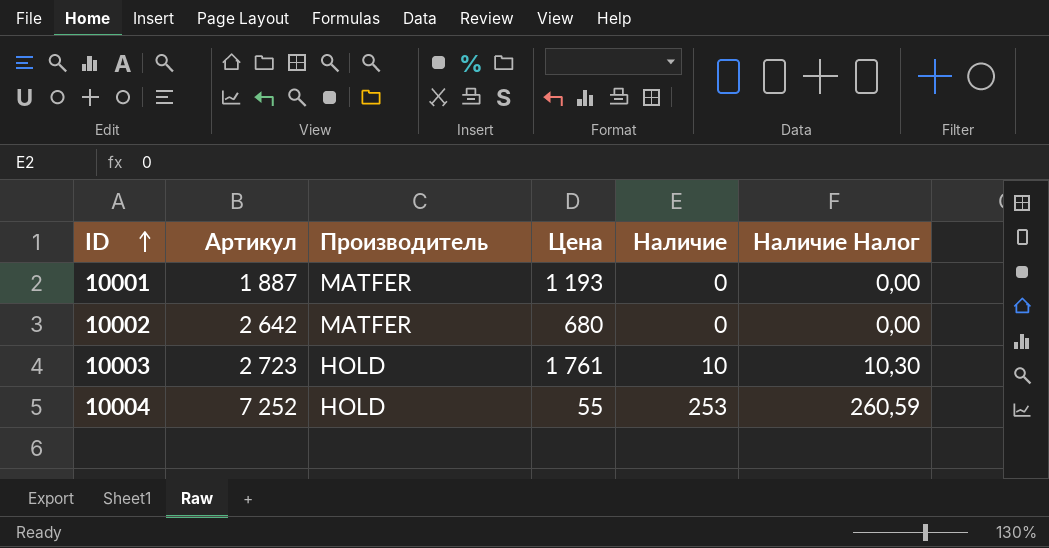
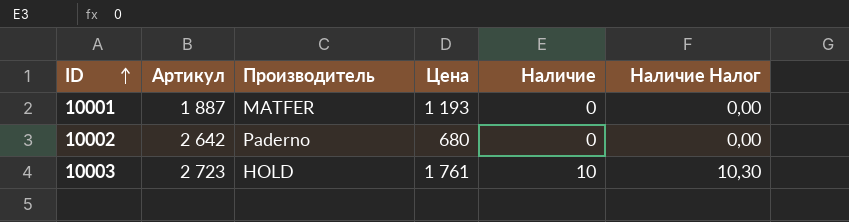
row 10004: 7 252 | HOLD | 55 | 253 | 260,59 -> none
10002 | Производитель: MATFER -> Paderno

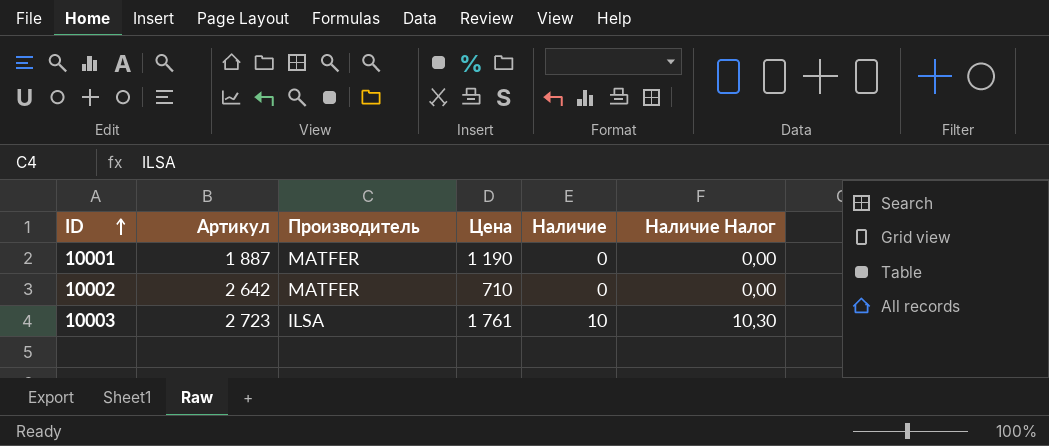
10001 | Цена: 1 193 -> 1 190
10002 | Производитель: Paderno -> MATFER
10002 | Цена: 680 -> 710
10003 | Производитель: HOLD -> ILSA

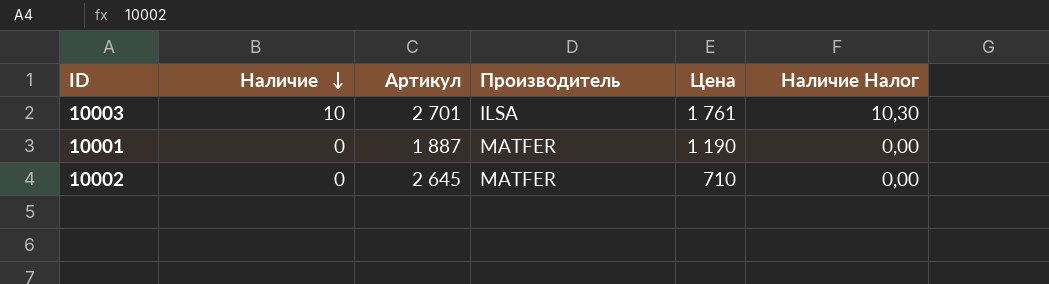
row order: ID ascending -> Наличие descending
column Наличие | position: 5 -> 2
10003 | Артикул: 2 723 -> 2 701
10002 | Артикул: 2 642 -> 2 645

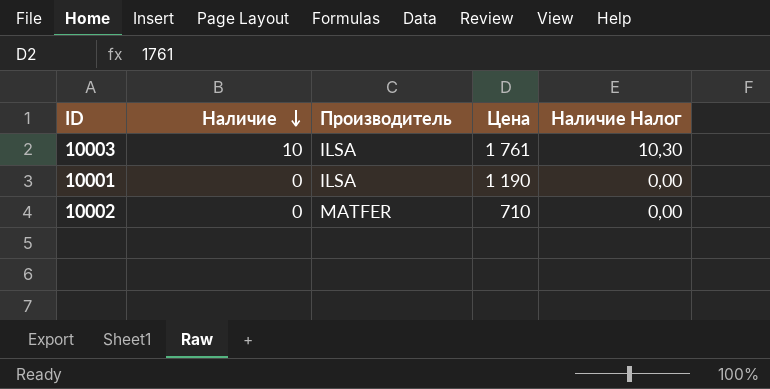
column Артикул | position: 3 -> none
10001 | Производитель: MATFER -> ILSA

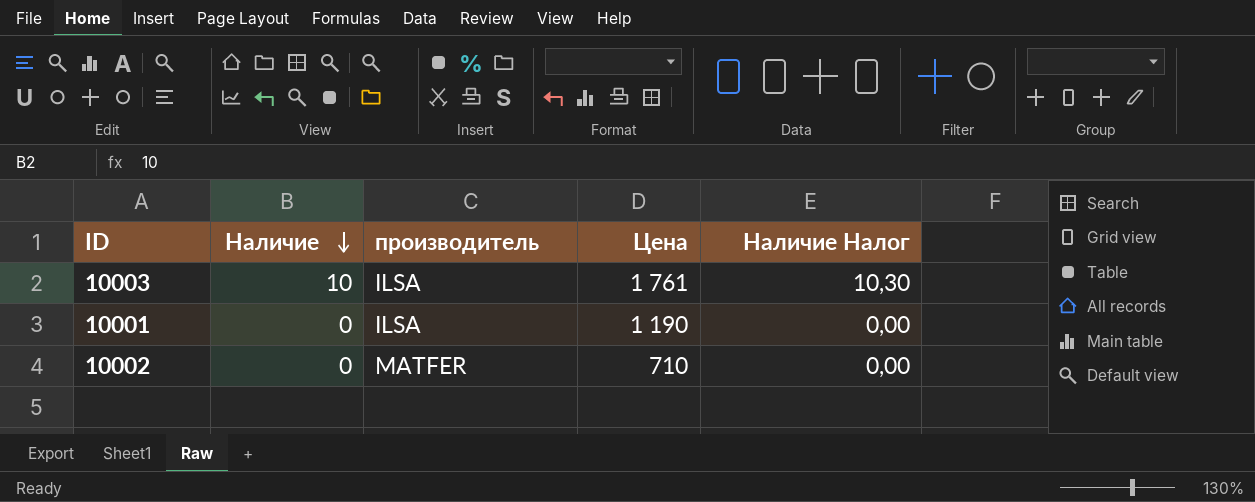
column name: Производитель -> производитель

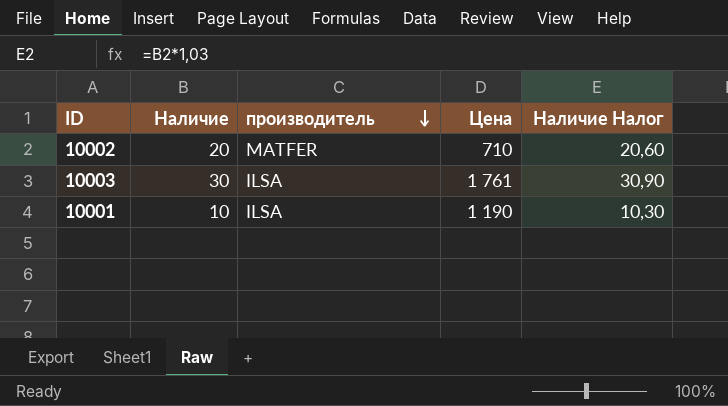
row order: Наличие descending -> производитель descending
10002 | Наличие: 0 -> 20
10002 | Наличие Налог: 0,00 -> 20,60
10003 | Наличие: 10 -> 30
10003 | Наличие Налог: 10,30 -> 30,90
10001 | Наличие: 0 -> 10
10001 | Наличие Налог: 0,00 -> 10,30

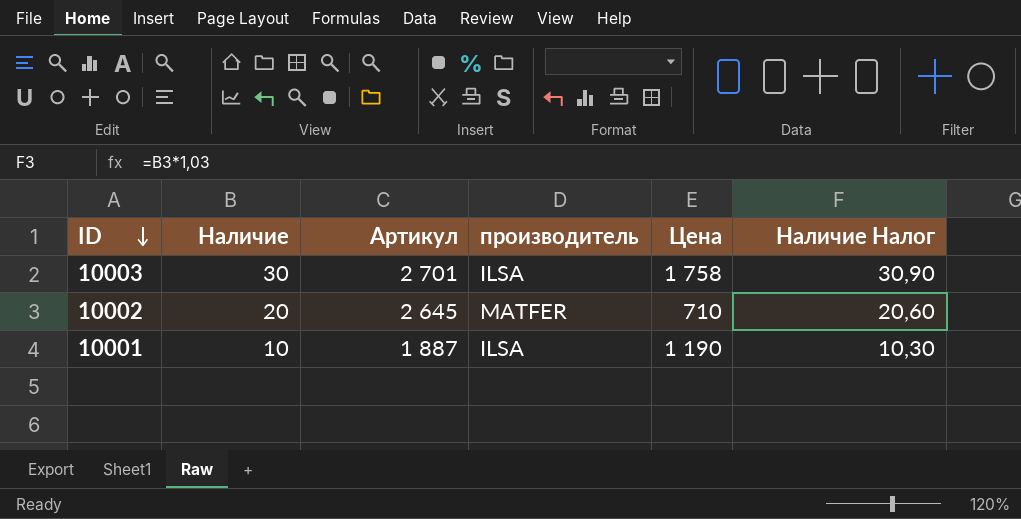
row order: производитель descending -> ID descending
column Артикул | position: none -> 3
10003 | Цена: 1 761 -> 1 758

